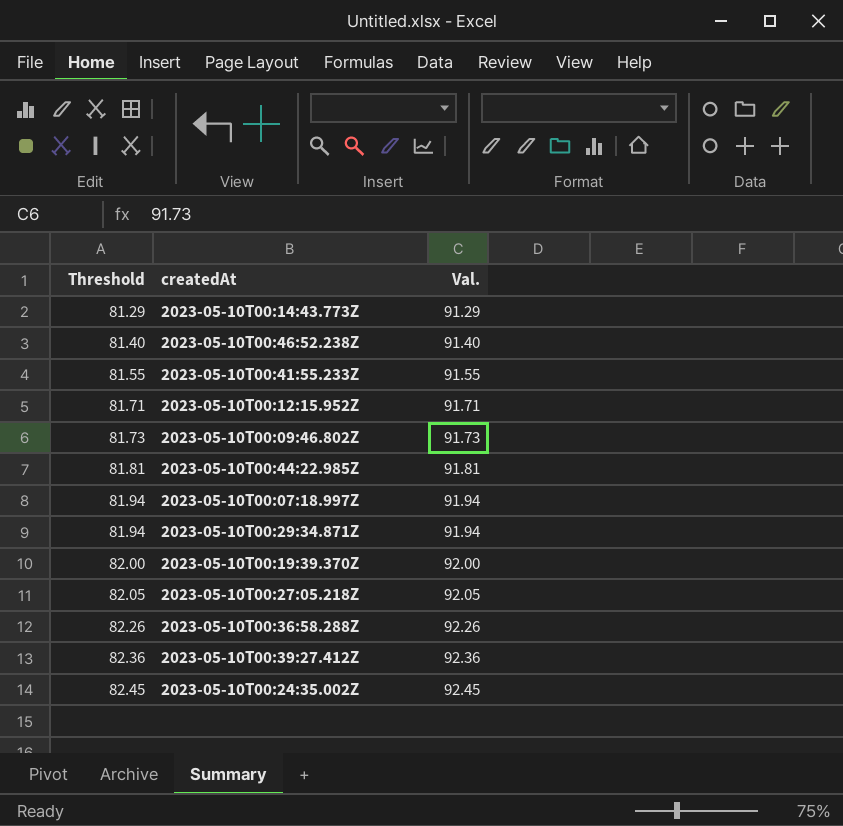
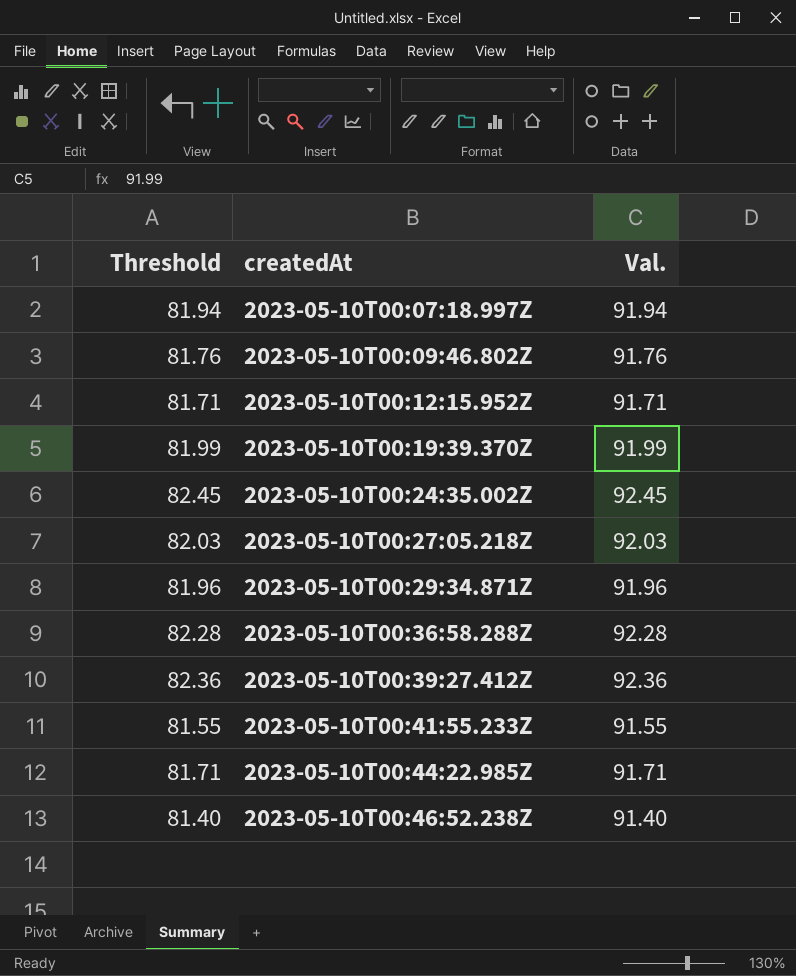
row order: Threshold ascending -> createdAt ascending
row 2023-05-10T00:14:43.773Z: 81.29 | 91.29 -> none
2023-05-10T00:09:46.802Z | Threshold: 81.73 -> 81.76
2023-05-10T00:09:46.802Z | Val.: 91.73 -> 91.76
2023-05-10T00:19:39.370Z | Threshold: 82.00 -> 81.99
2023-05-10T00:19:39.370Z | Val.: 92.00 -> 91.99
2023-05-10T00:27:05.218Z | Threshold: 82.05 -> 82.03
2023-05-10T00:27:05.218Z | Val.: 92.05 -> 92.03
2023-05-10T00:29:34.871Z | Threshold: 81.94 -> 81.96
2023-05-10T00:29:34.871Z | Val.: 91.94 -> 91.96
2023-05-10T00:36:58.288Z | Threshold: 82.26 -> 82.28
2023-05-10T00:36:58.288Z | Val.: 92.26 -> 92.28
2023-05-10T00:44:22.985Z | Threshold: 81.81 -> 81.71
2023-05-10T00:44:22.985Z | Val.: 91.81 -> 91.71

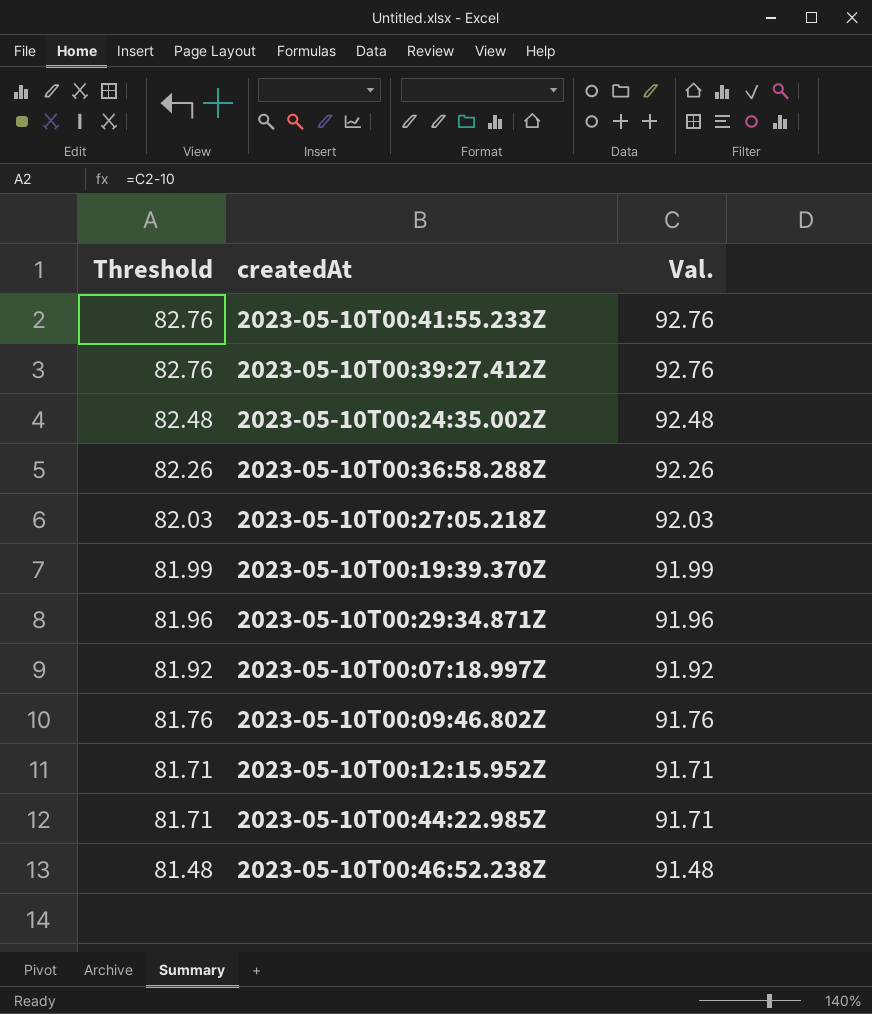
row order: createdAt ascending -> Threshold descending
2023-05-10T00:41:55.233Z | Threshold: 81.55 -> 82.76
2023-05-10T00:41:55.233Z | Val.: 91.55 -> 92.76
2023-05-10T00:39:27.412Z | Threshold: 82.36 -> 82.76
2023-05-10T00:39:27.412Z | Val.: 92.36 -> 92.76
2023-05-10T00:24:35.002Z | Threshold: 82.45 -> 82.48
2023-05-10T00:24:35.002Z | Val.: 92.45 -> 92.48
2023-05-10T00:36:58.288Z | Threshold: 82.28 -> 82.26
2023-05-10T00:36:58.288Z | Val.: 92.28 -> 92.26
2023-05-10T00:07:18.997Z | Threshold: 81.94 -> 81.92
2023-05-10T00:07:18.997Z | Val.: 91.94 -> 91.92
2023-05-10T00:46:52.238Z | Threshold: 81.40 -> 81.48
2023-05-10T00:46:52.238Z | Val.: 91.40 -> 91.48

